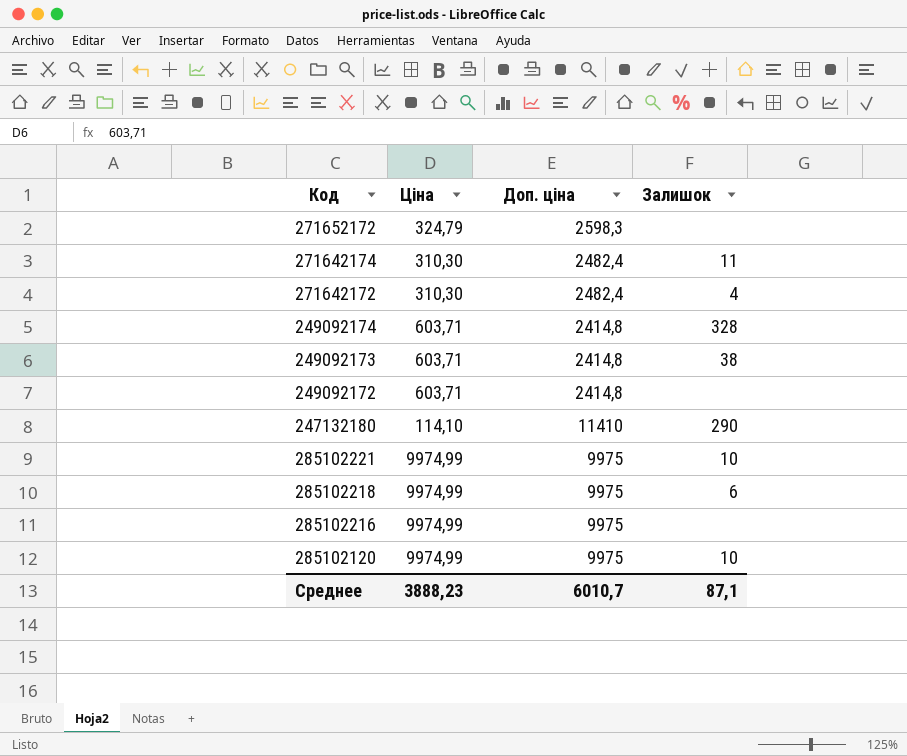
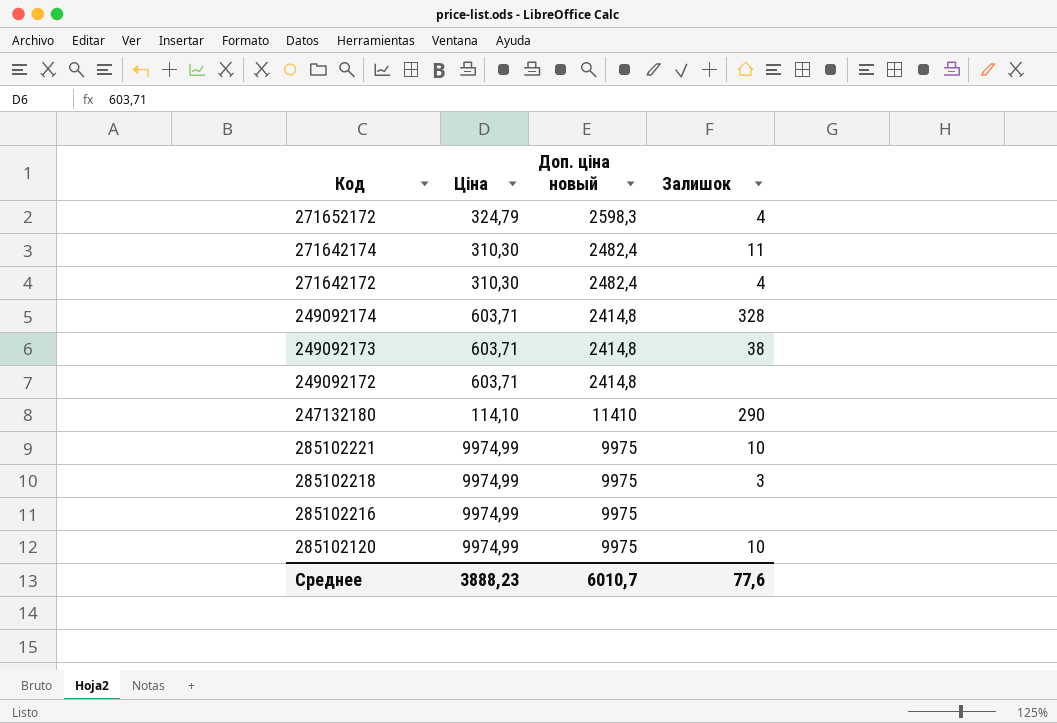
column name: Доп. ціна -> Доп. ціна новый
271652172 | Залишок: none -> 4
285102218 | Залишок: 6 -> 3
Среднее | Залишок: 87,1 -> 77,6

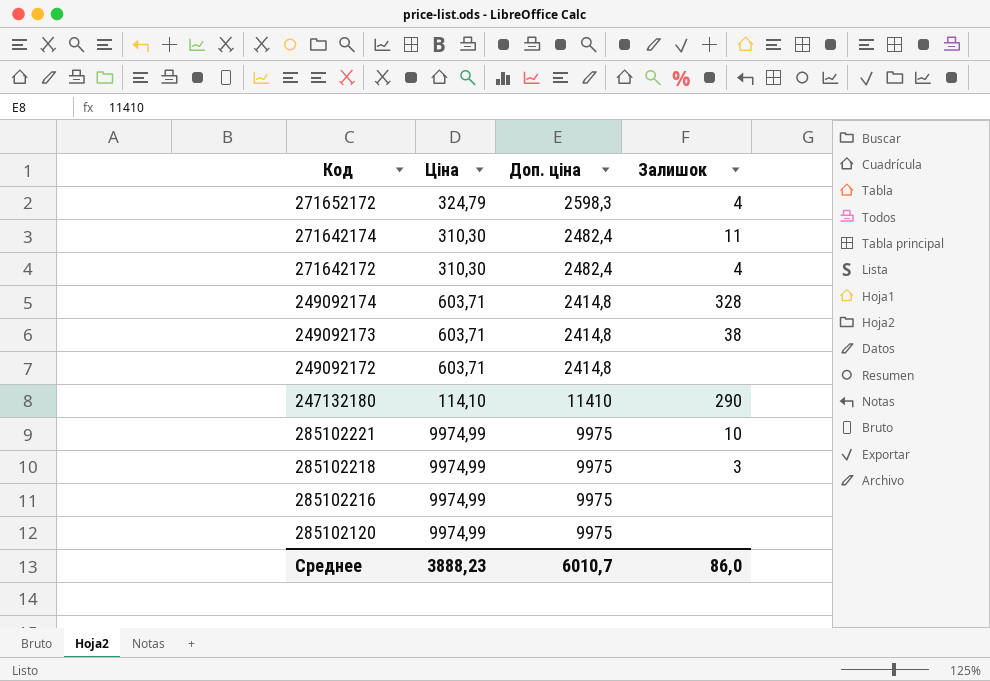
column name: Доп. ціна новый -> Доп. ціна
285102120 | Залишок: 10 -> none
Среднее | Залишок: 77,6 -> 86,0

